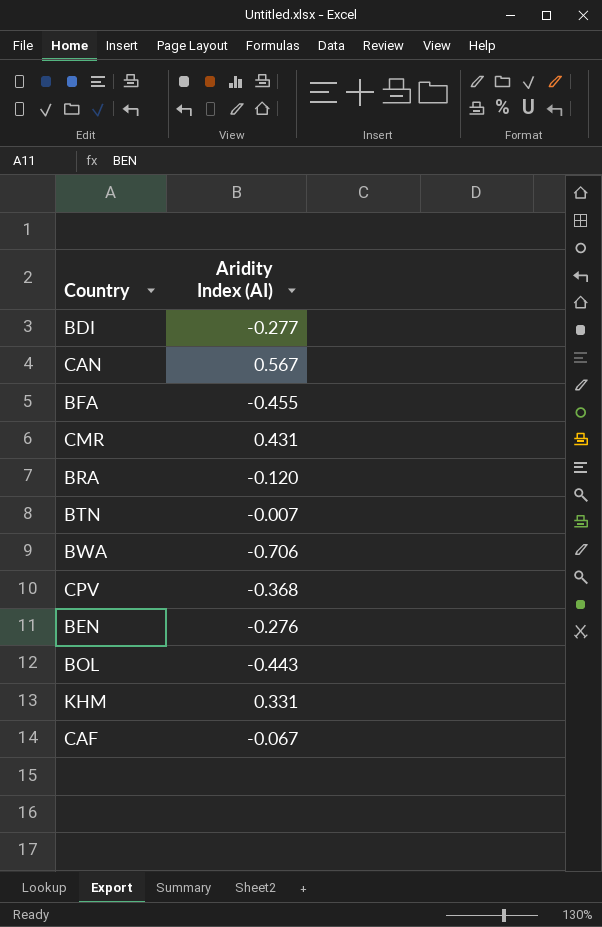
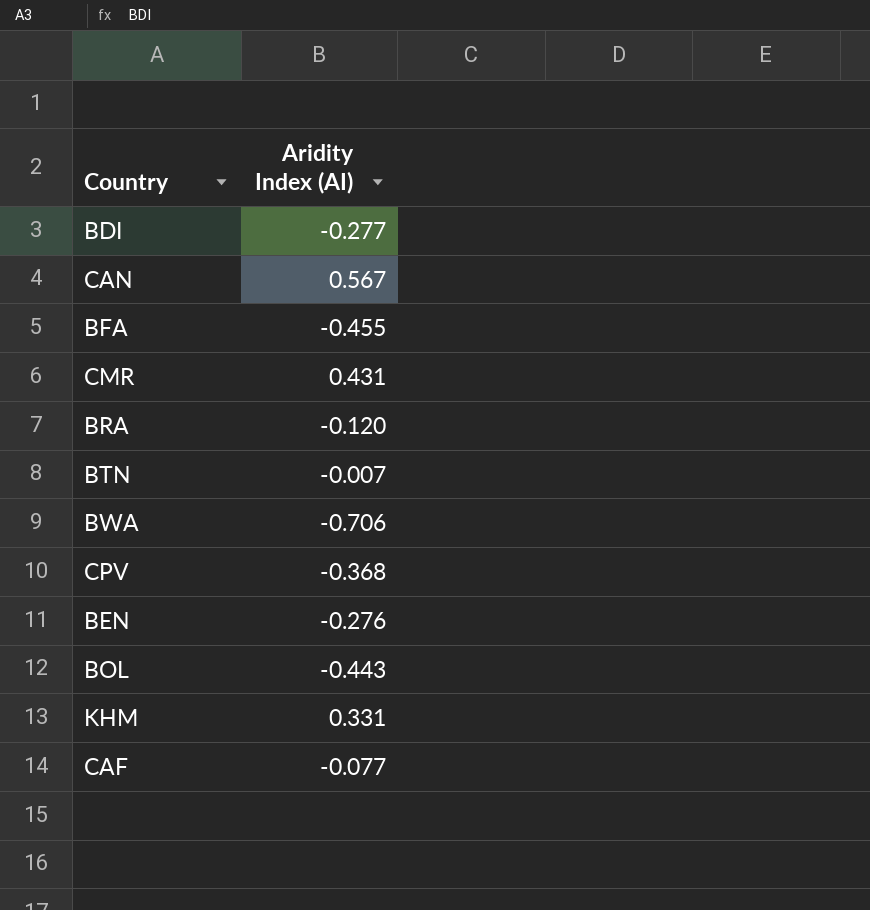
CAF | Aridity Index (AI): -0.067 -> -0.077

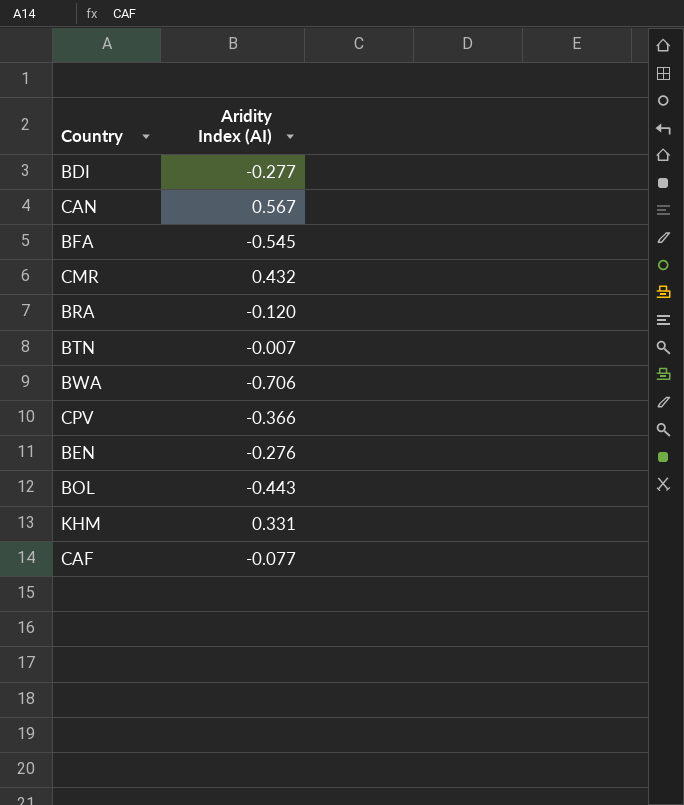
BFA | Aridity Index (AI): -0.455 -> -0.545
CMR | Aridity Index (AI): 0.431 -> 0.432
CPV | Aridity Index (AI): -0.368 -> -0.366

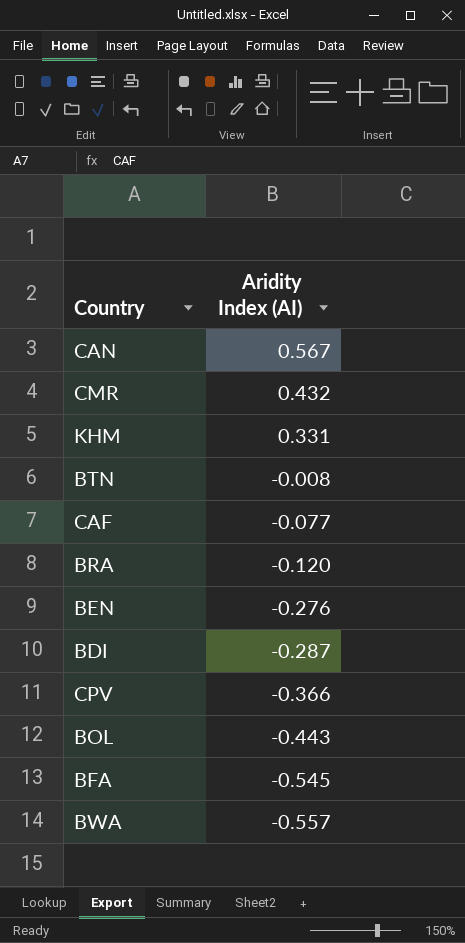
row order: none -> Aridity Index (AI) descending
BTN | Aridity Index (AI): -0.007 -> -0.008
BDI | Aridity Index (AI): -0.277 -> -0.287
BWA | Aridity Index (AI): -0.706 -> -0.557

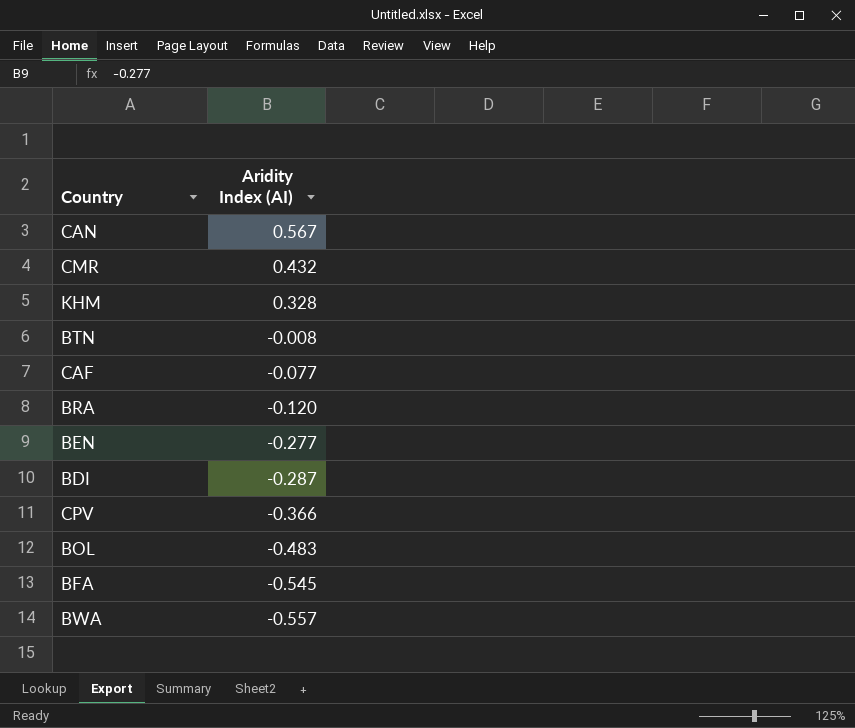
KHM | Aridity Index (AI): 0.331 -> 0.328
BEN | Aridity Index (AI): -0.276 -> -0.277
BOL | Aridity Index (AI): -0.443 -> -0.483

